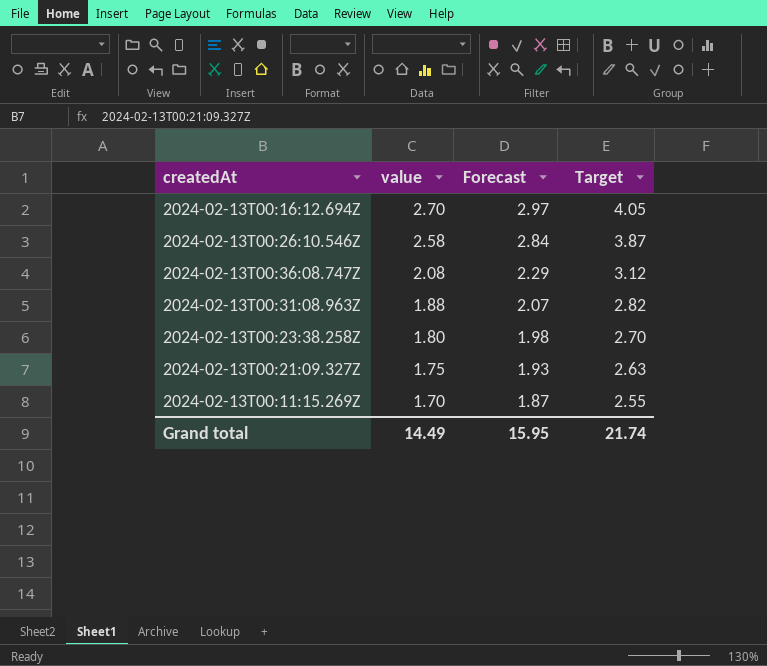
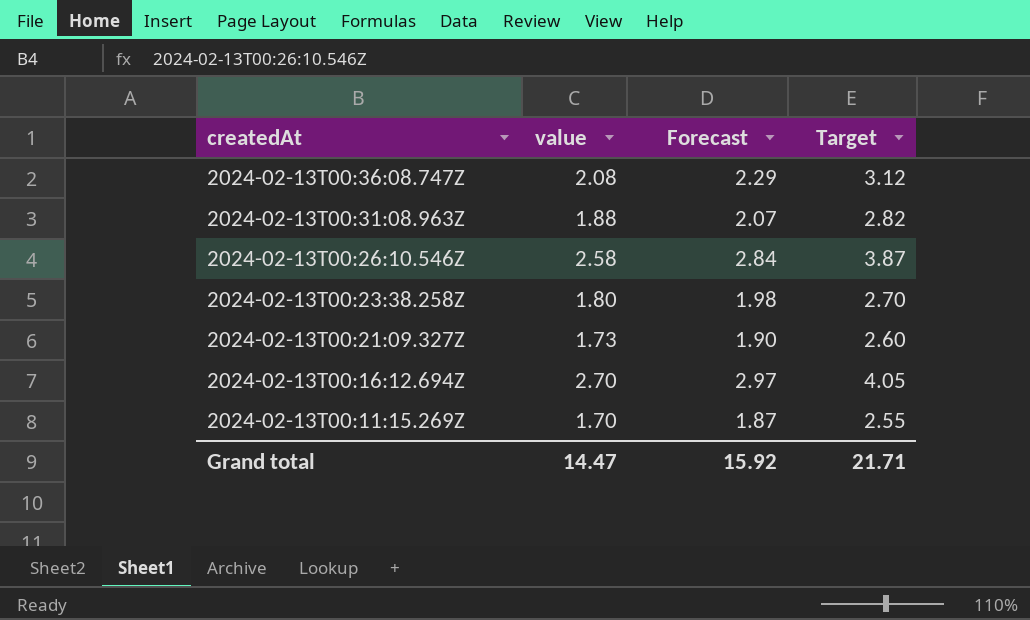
row order: value descending -> createdAt descending
2024-02-13T00:21:09.327Z | value: 1.75 -> 1.73
2024-02-13T00:21:09.327Z | Forecast: 1.93 -> 1.90
2024-02-13T00:21:09.327Z | Target: 2.63 -> 2.60
Grand total | value: 14.49 -> 14.47
Grand total | Forecast: 15.95 -> 15.92
Grand total | Target: 21.74 -> 21.71

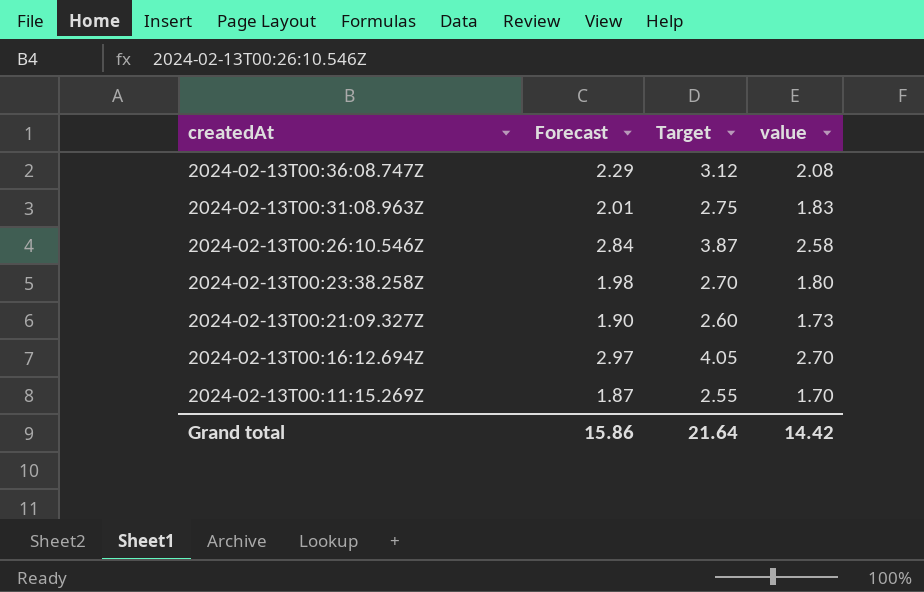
column value | position: 2 -> 4
2024-02-13T00:31:08.963Z | Forecast: 2.07 -> 2.01
2024-02-13T00:31:08.963Z | Target: 2.82 -> 2.75
2024-02-13T00:31:08.963Z | value: 1.88 -> 1.83
Grand total | Forecast: 15.92 -> 15.86
Grand total | Target: 21.71 -> 21.64
Grand total | value: 14.47 -> 14.42

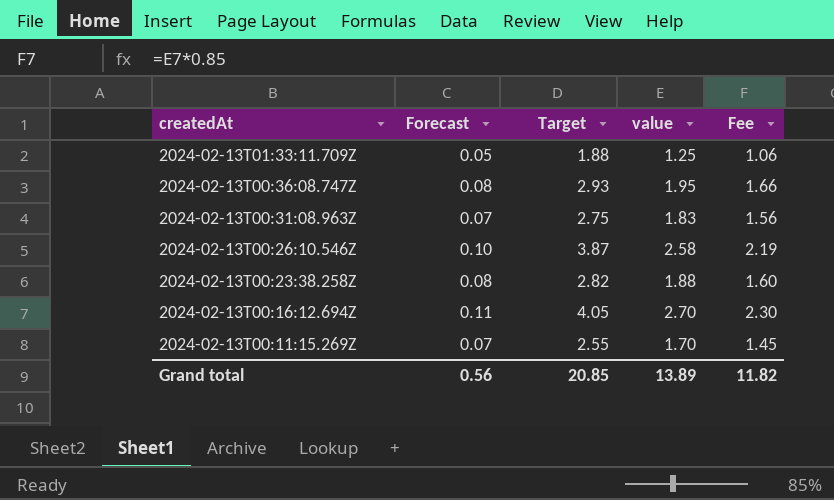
column Forecast | formula: [value] * 1.1 -> [value] * 0.04
column Fee | formula: none -> [value] * 0.85
row 2024-02-13T00:21:09.327Z: 1.90 | 2.60 | 1.73 -> none
row 2024-02-13T01:33:11.709Z: none -> 0.05 | 1.88 | 1.25 | 1.06
2024-02-13T00:36:08.747Z | Target: 3.12 -> 2.93
2024-02-13T00:36:08.747Z | value: 2.08 -> 1.95
2024-02-13T00:23:38.258Z | Target: 2.70 -> 2.82
2024-02-13T00:23:38.258Z | value: 1.80 -> 1.88
Grand total | Forecast: 15.86 -> 0.56
Grand total | Target: 21.64 -> 20.85
Grand total | value: 14.42 -> 13.89

